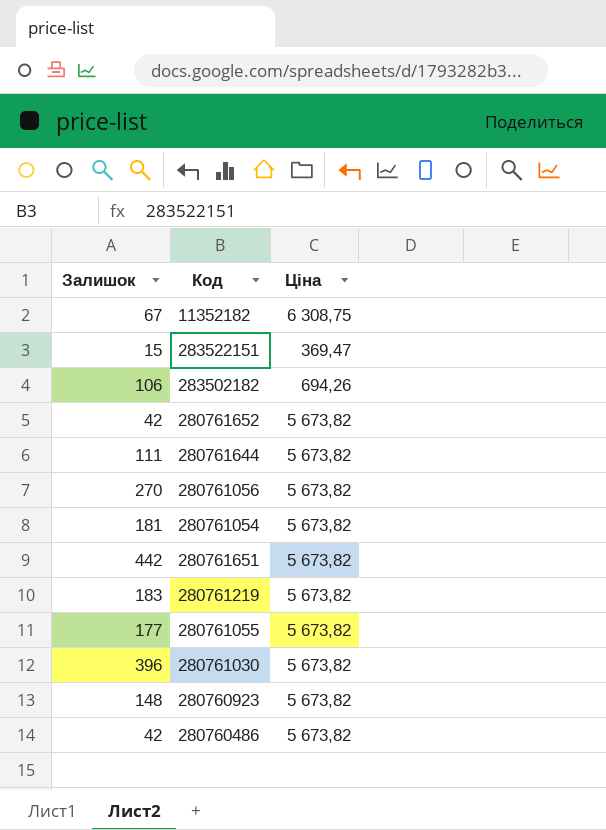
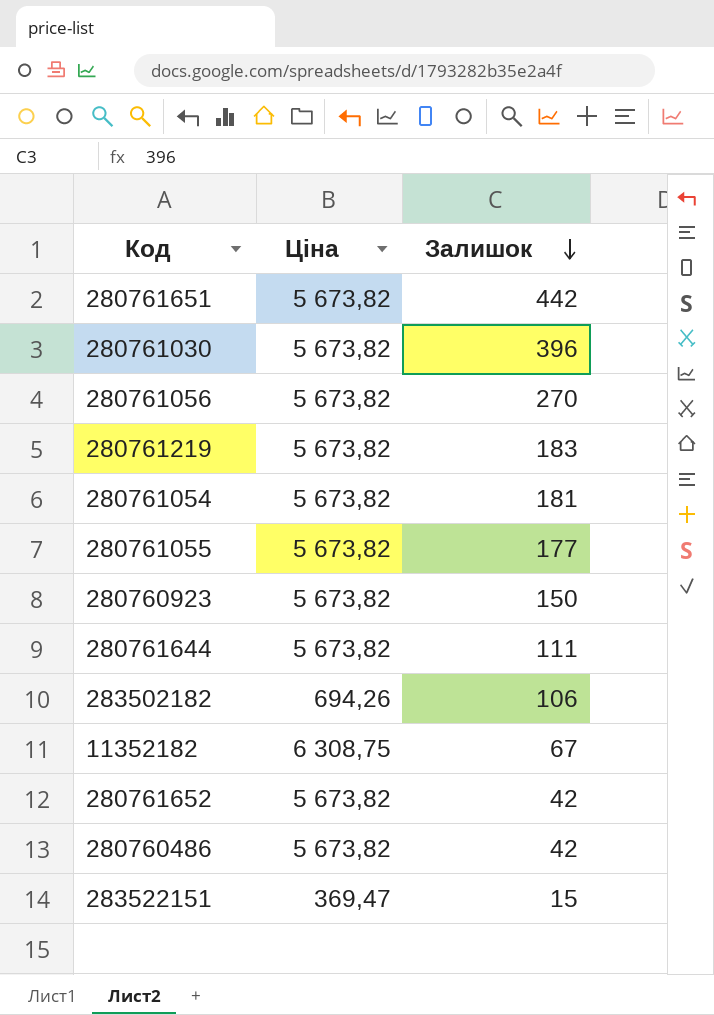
row order: none -> Залишок descending
column Залишок | position: 1 -> 3
280760923 | Залишок: 148 -> 150

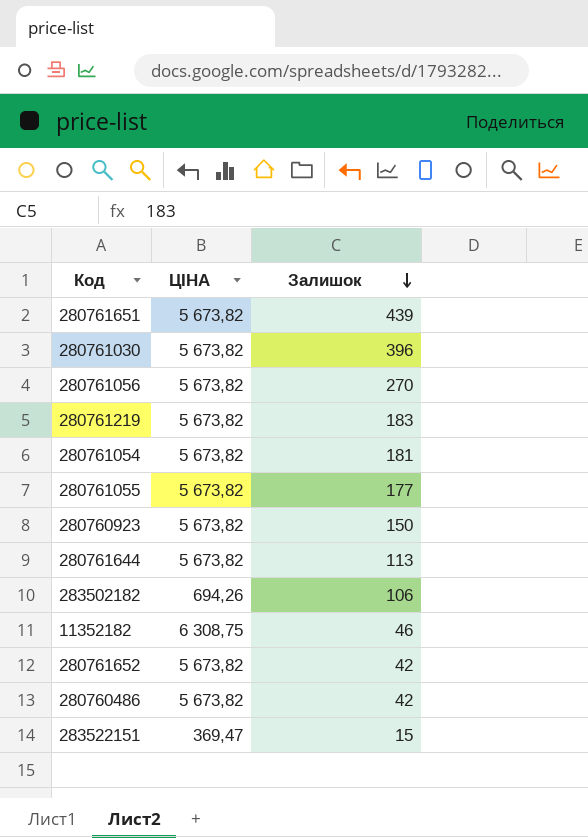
column name: Ціна -> ЦІНА
280761651 | Залишок: 442 -> 439
280761644 | Залишок: 111 -> 113
11352182 | Залишок: 67 -> 46

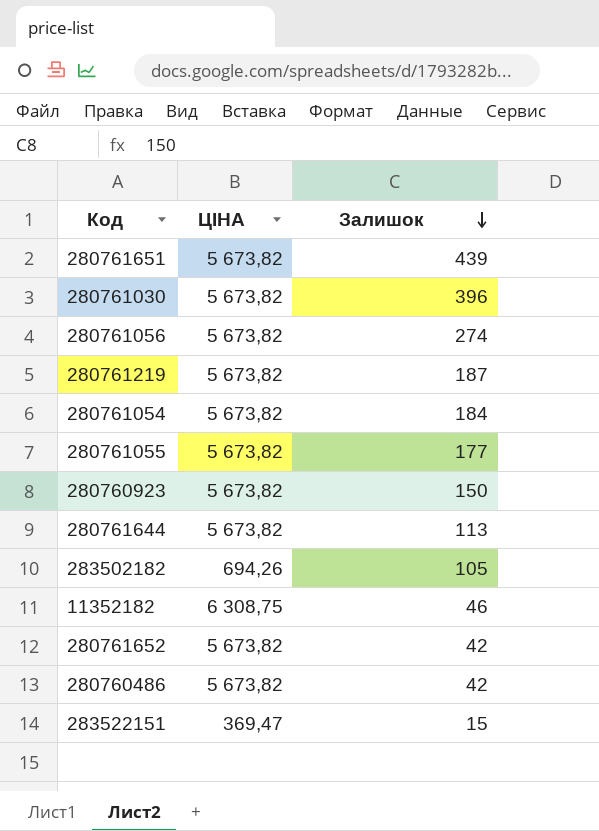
280761056 | Залишок: 270 -> 274
280761219 | Залишок: 183 -> 187
280761054 | Залишок: 181 -> 184
283502182 | Залишок: 106 -> 105

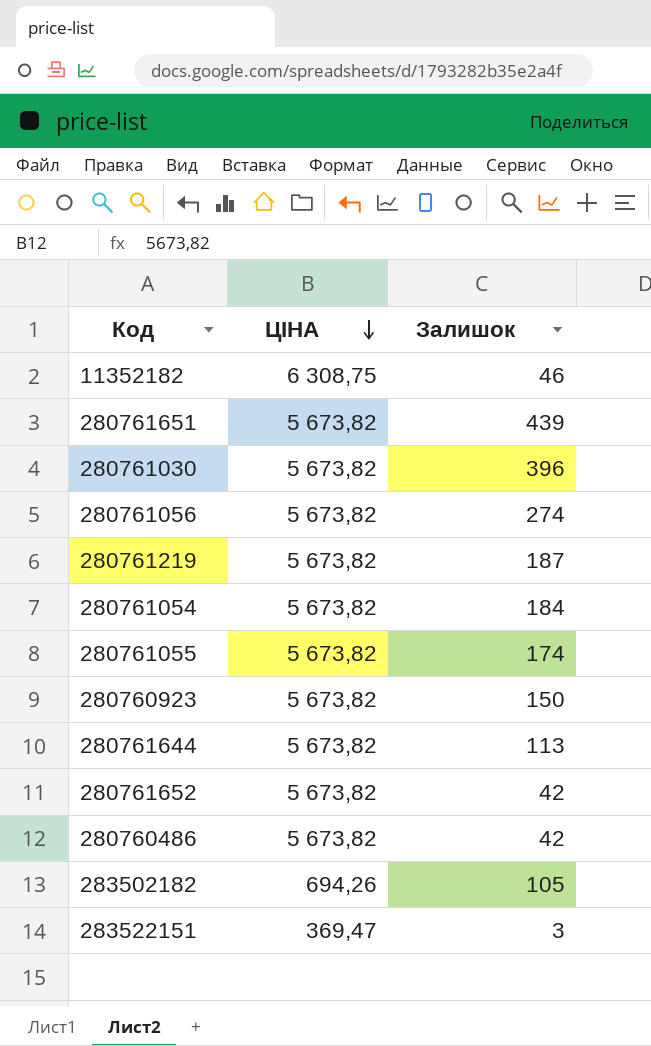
row order: Залишок descending -> ЦІНА descending
280761055 | Залишок: 177 -> 174
283522151 | Залишок: 15 -> 3

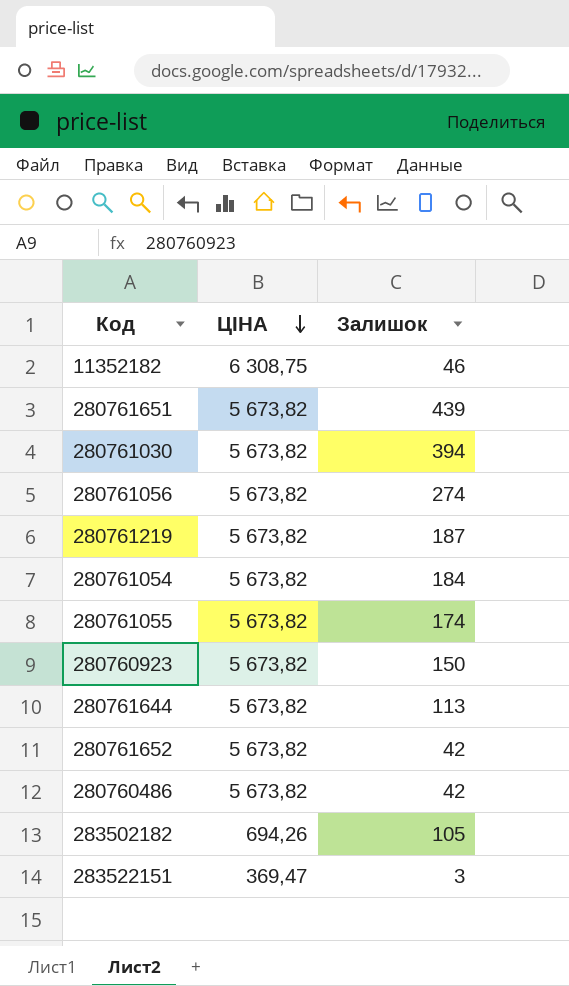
280761030 | Залишок: 396 -> 394

